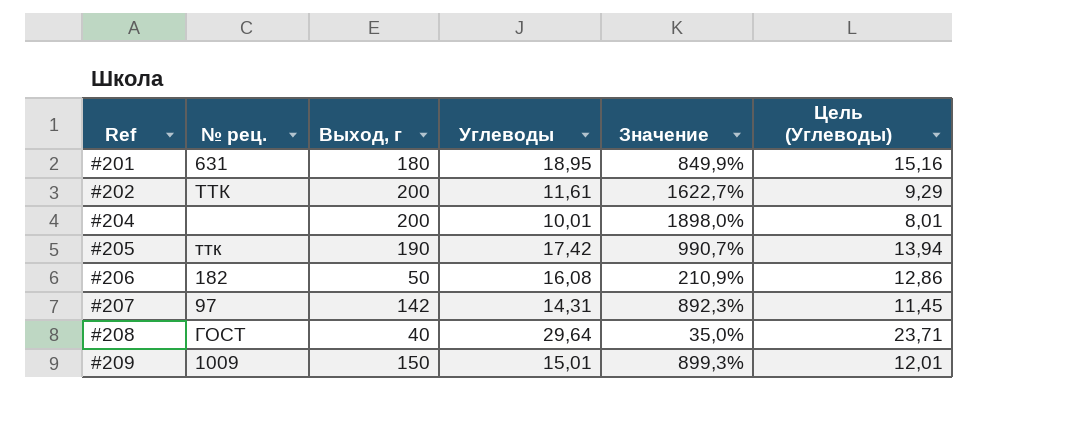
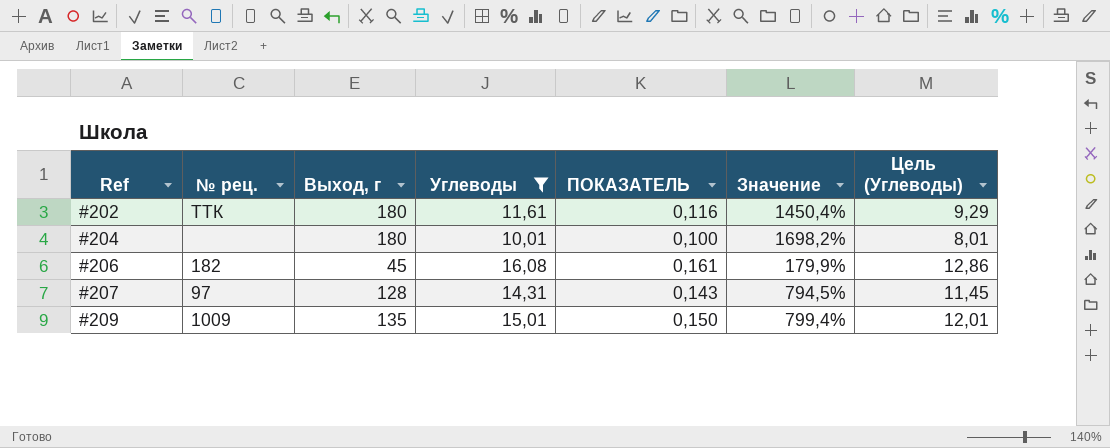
filter: none -> Углеводы <= 16,08
column ПОКАЗАТЕЛЬ | formula: none -> [Углеводы] * 0,01
#202 | Выход, г: 200 -> 180
#202 | Значение: 1622,7% -> 1450,4%
#204 | Выход, г: 200 -> 180
#204 | Значение: 1898,0% -> 1698,2%
#206 | Выход, г: 50 -> 45
#206 | Значение: 210,9% -> 179,9%
#207 | Выход, г: 142 -> 128
#207 | Значение: 892,3% -> 794,5%
#209 | Выход, г: 150 -> 135
#209 | Значение: 899,3% -> 799,4%

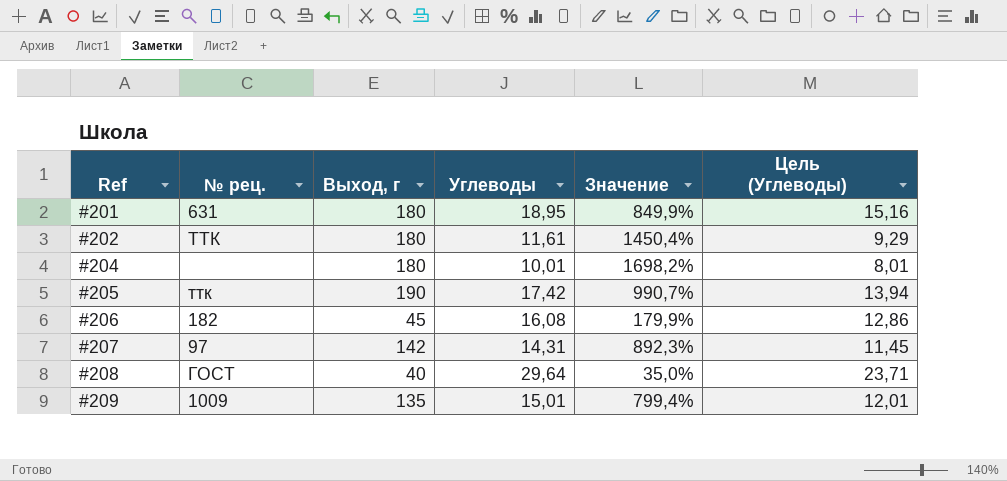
filter: Углеводы <= 16,08 -> none
column ПОКАЗАТЕЛЬ | formula: [Углеводы] * 0,01 -> none
#207 | Выход, г: 128 -> 142
#207 | Значение: 794,5% -> 892,3%

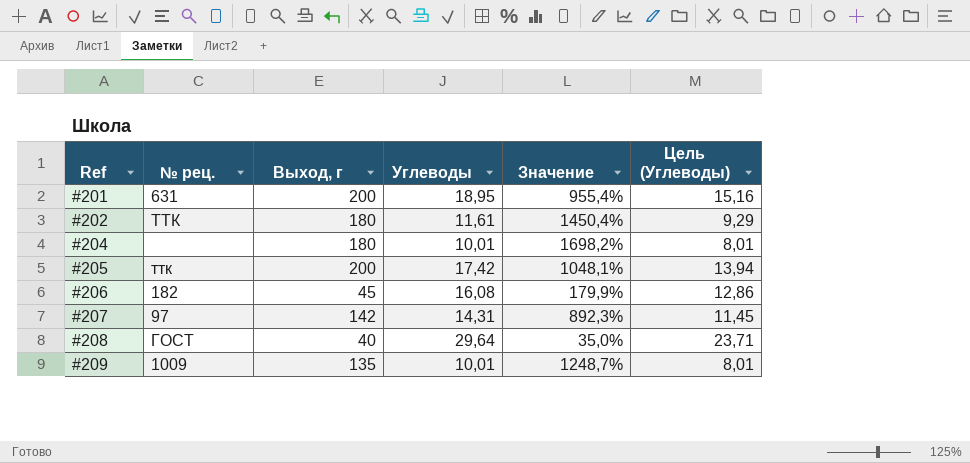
#201 | Выход, г: 180 -> 200
#201 | Значение: 849,9% -> 955,4%
#205 | Выход, г: 190 -> 200
#205 | Значение: 990,7% -> 1048,1%
#209 | Углеводы: 15,01 -> 10,01
#209 | Значение: 799,4% -> 1248,7%
#209 | Цель (Углеводы): 12,01 -> 8,01

